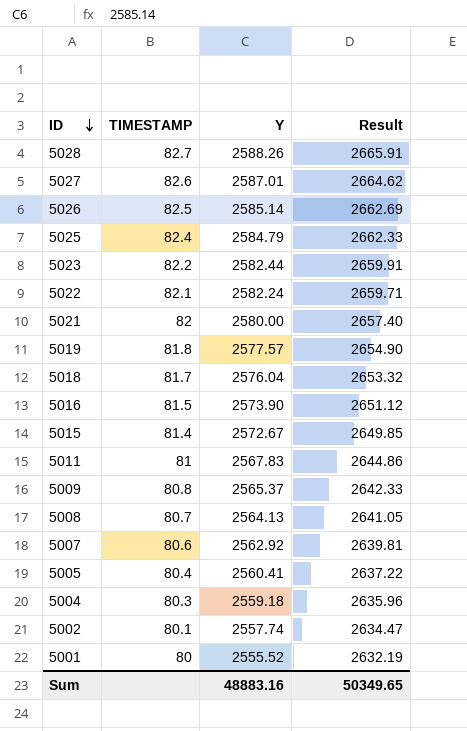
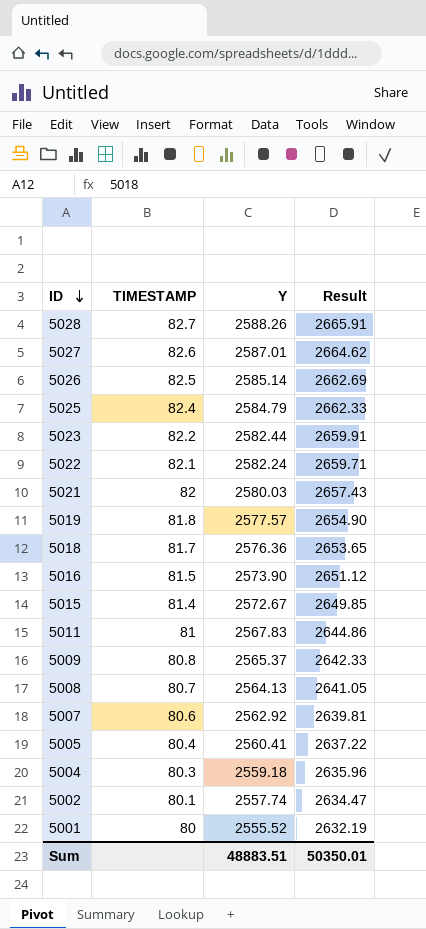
5021 | Y: 2580.00 -> 2580.03
5021 | Result: 2657.40 -> 2657.43
5018 | Y: 2576.04 -> 2576.36
5018 | Result: 2653.32 -> 2653.65
Sum | Y: 48883.16 -> 48883.51
Sum | Result: 50349.65 -> 50350.01

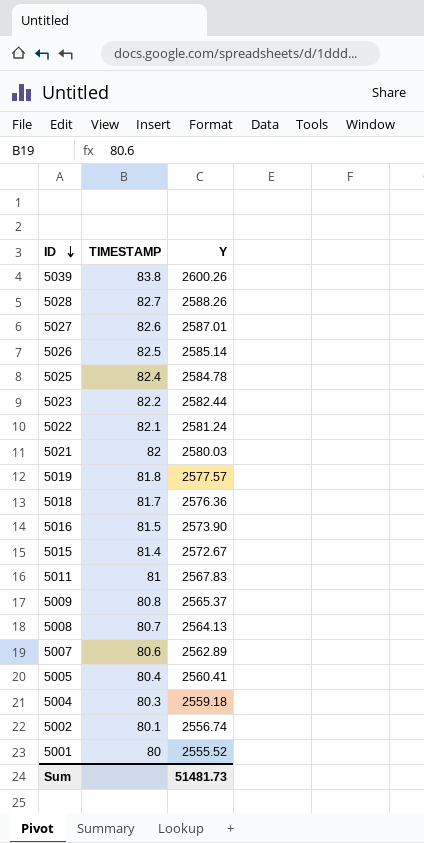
column Result | formula: [Y] * 1.03 -> none
row 5039: none -> 83.8 | 2600.26
5025 | Y: 2584.79 -> 2584.78
5022 | Y: 2582.24 -> 2581.24
5007 | Y: 2562.92 -> 2562.89
5002 | Y: 2557.74 -> 2556.74
Sum | Y: 48883.51 -> 51481.73

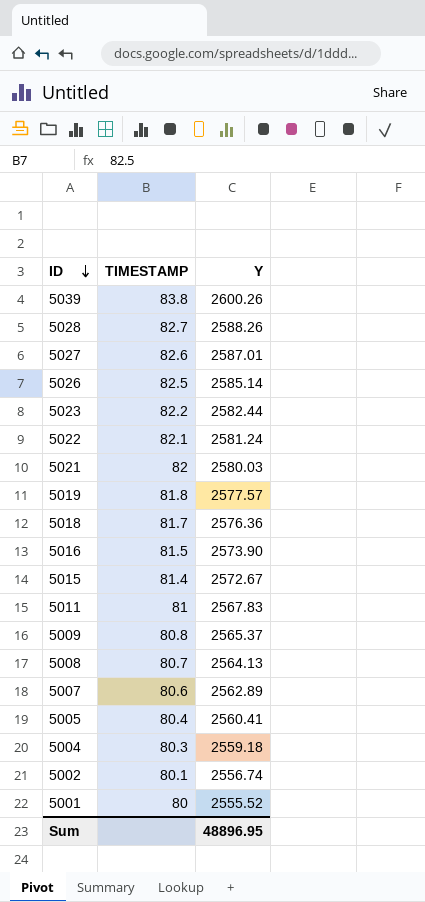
row 5025: 82.4 | 2584.78 -> none
Sum | Y: 51481.73 -> 48896.95

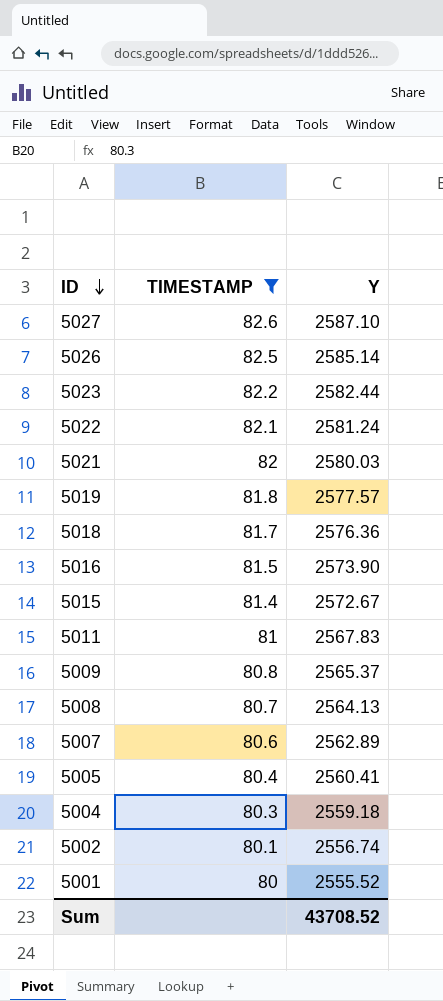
filter: none -> TIMESTAMP <= 82.6
5027 | Y: 2587.01 -> 2587.10
Sum | Y: 48896.95 -> 43708.52

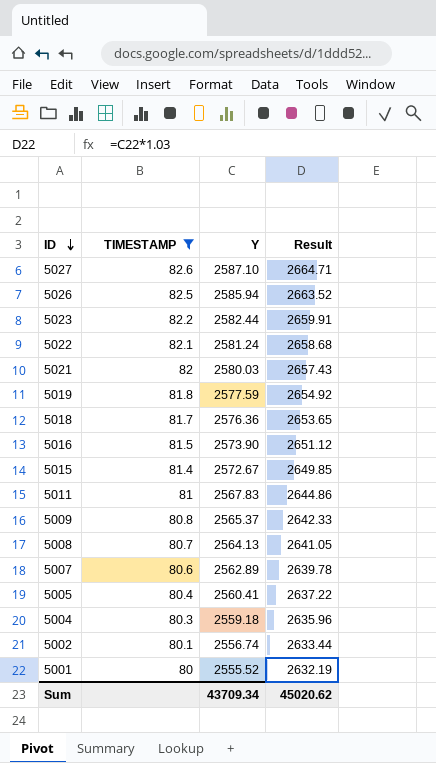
column Result | formula: none -> [Y] * 1.03
5026 | Y: 2585.14 -> 2585.94
5019 | Y: 2577.57 -> 2577.59
Sum | Y: 43708.52 -> 43709.34

